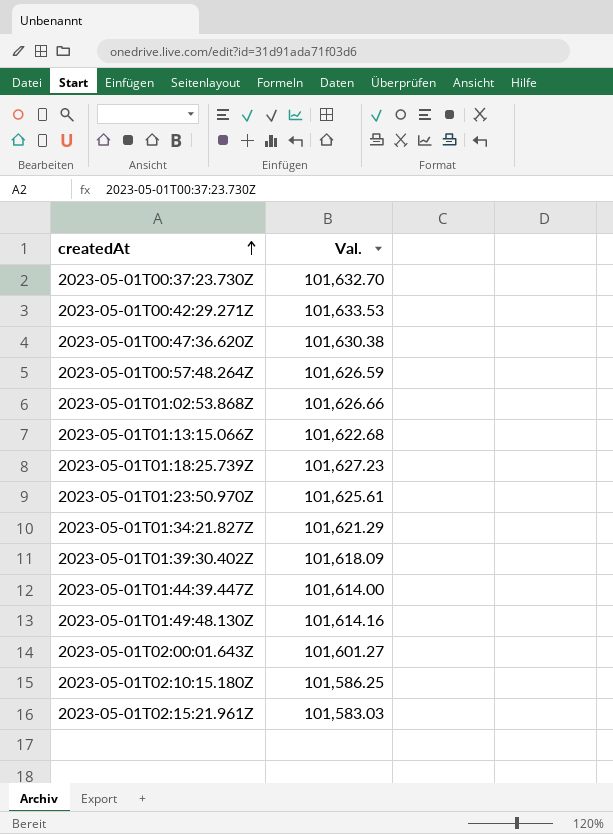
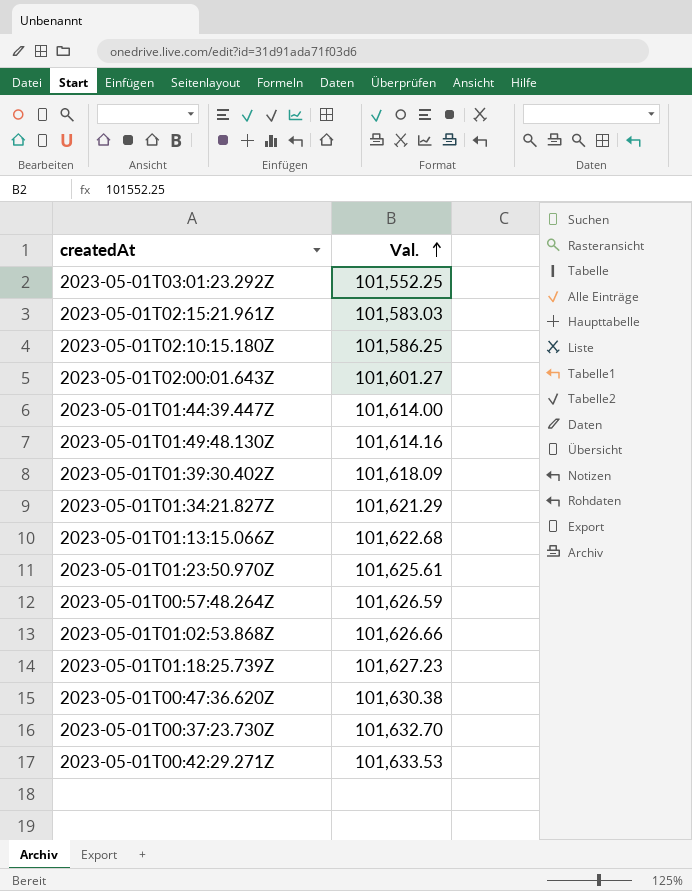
row order: createdAt ascending -> Val. ascending
row 2023-05-01T03:01:23.292Z: none -> 101,552.25

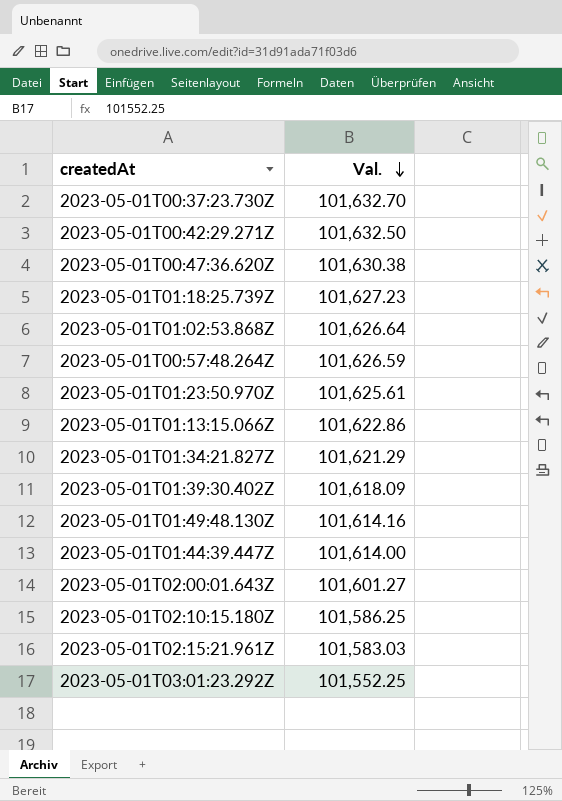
row order: Val. ascending -> Val. descending
2023-05-01T00:42:29.271Z | Val.: 101,633.53 -> 101,632.50
2023-05-01T01:02:53.868Z | Val.: 101,626.66 -> 101,626.64
2023-05-01T01:13:15.066Z | Val.: 101,622.68 -> 101,622.86

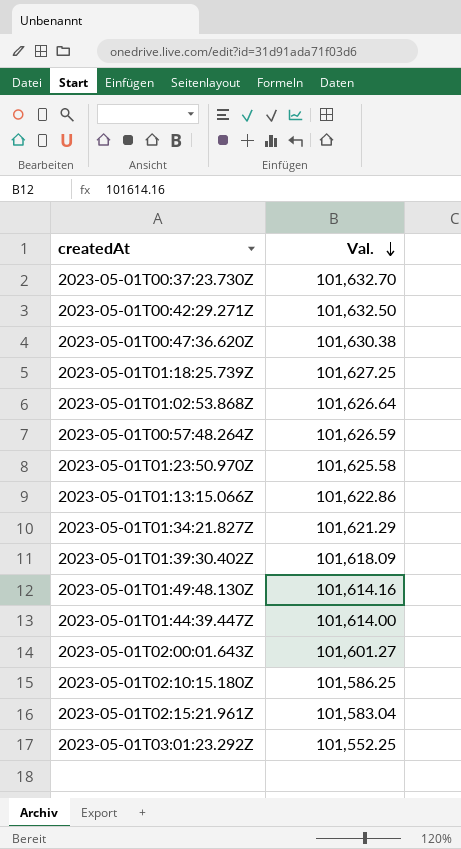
2023-05-01T01:18:25.739Z | Val.: 101,627.23 -> 101,627.25
2023-05-01T01:23:50.970Z | Val.: 101,625.61 -> 101,625.58
2023-05-01T02:15:21.961Z | Val.: 101,583.03 -> 101,583.04

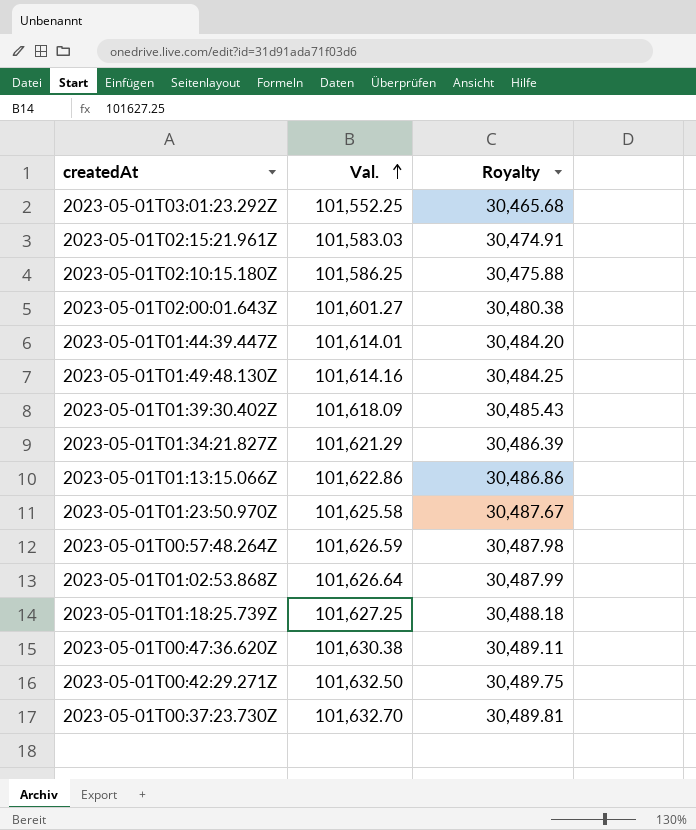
row order: Val. descending -> Val. ascending
column Royalty | formula: none -> [Val.] * 0.3
2023-05-01T02:15:21.961Z | Val.: 101,583.04 -> 101,583.03
2023-05-01T01:44:39.447Z | Val.: 101,614.00 -> 101,614.01

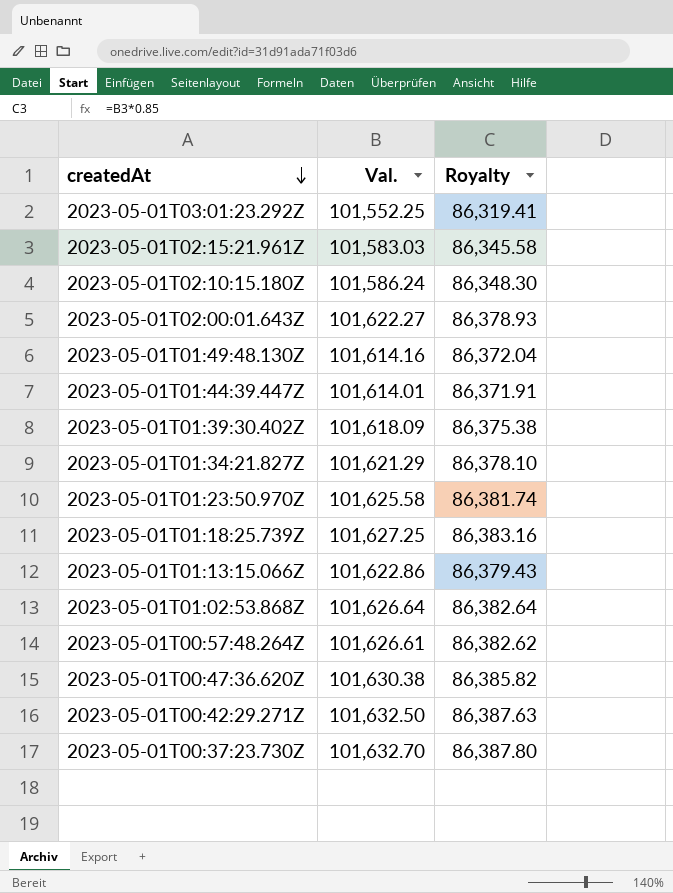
row order: Val. ascending -> createdAt descending
column Royalty | formula: [Val.] * 0.3 -> [Val.] * 0.85
2023-05-01T02:10:15.180Z | Val.: 101,586.25 -> 101,586.24
2023-05-01T02:00:01.643Z | Val.: 101,601.27 -> 101,622.27
2023-05-01T00:57:48.264Z | Val.: 101,626.59 -> 101,626.61

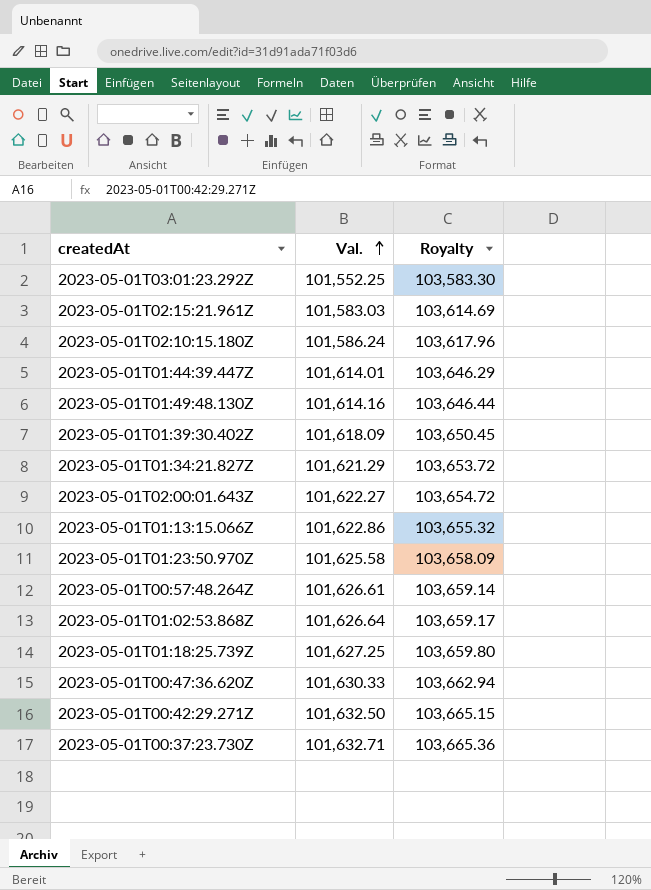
row order: createdAt descending -> Val. ascending
column Royalty | formula: [Val.] * 0.85 -> [Val.] * 1.02
2023-05-01T00:47:36.620Z | Val.: 101,630.38 -> 101,630.33
2023-05-01T00:37:23.730Z | Val.: 101,632.70 -> 101,632.71

